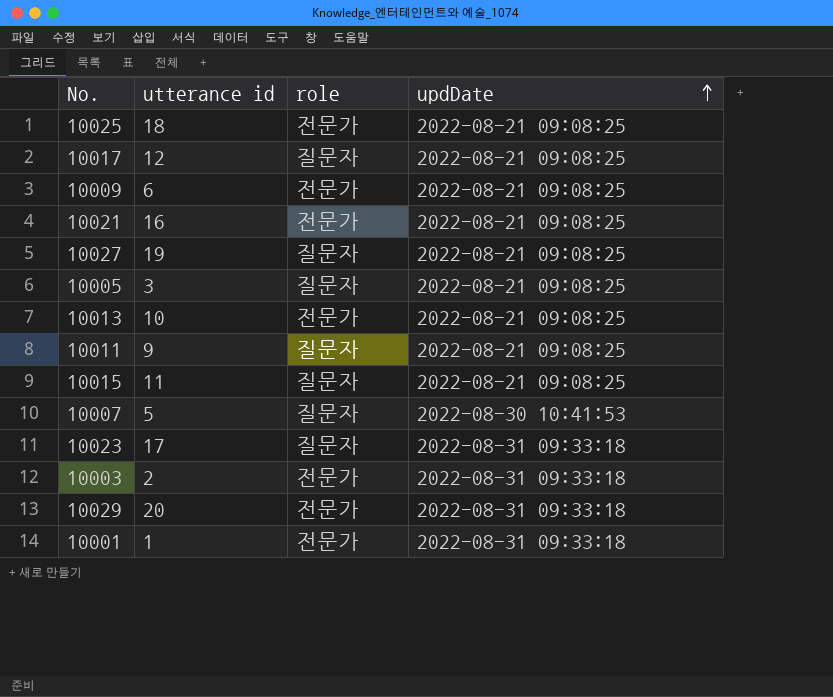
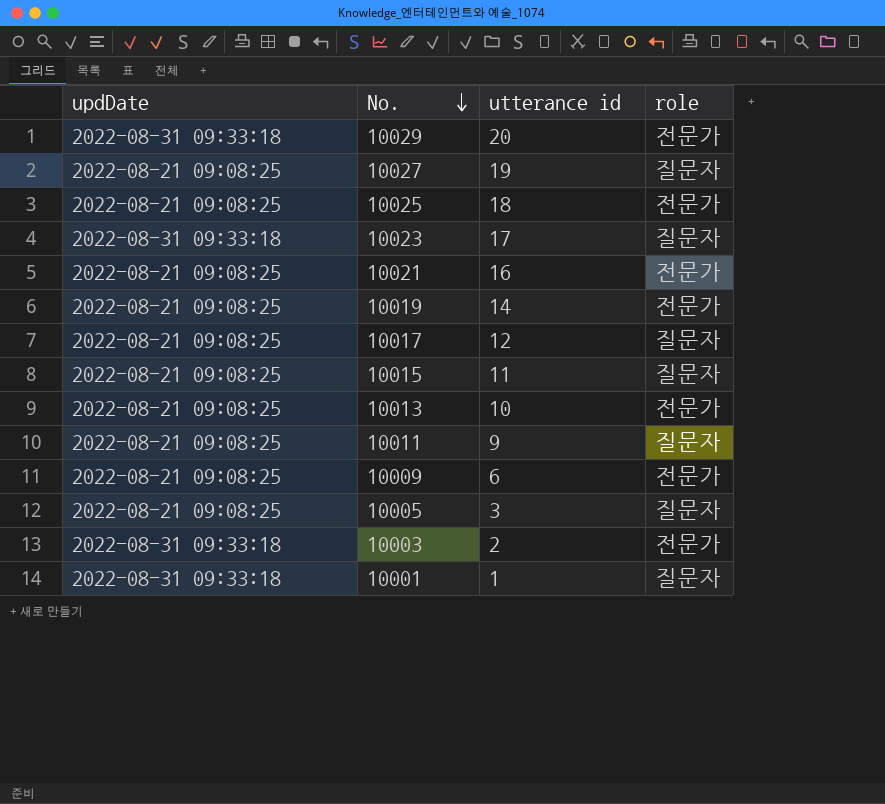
row order: updDate ascending -> No. descending
column updDate | position: 4 -> 1
row 10007: 5 | 질문자 | 2022-08-30 10:41:53 -> none
row 10019: none -> 2022-08-21 09:08:25 | 14 | 전문가
10001 | role: 전문가 -> 질문자

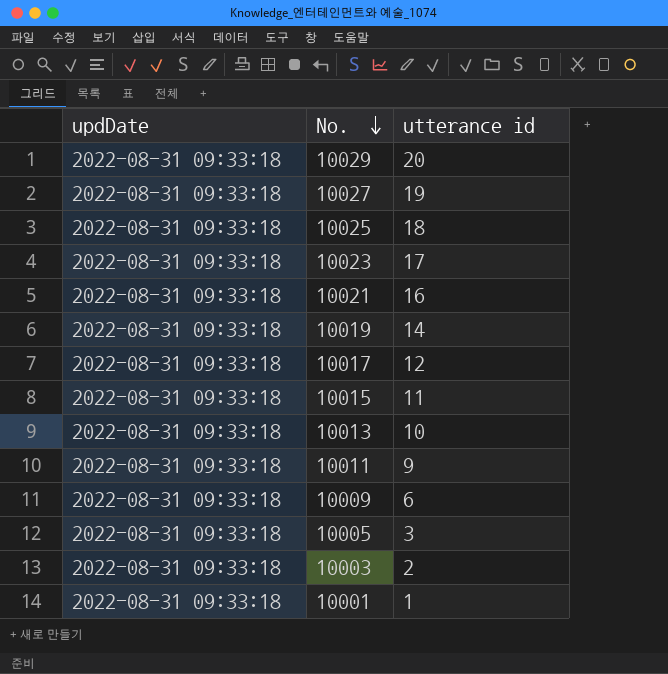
column role | position: 4 -> none
10027 | updDate: 2022-08-21 09:08:25 -> 2022-08-31 09:33:18
10025 | updDate: 2022-08-21 09:08:25 -> 2022-08-31 09:33:18
10021 | updDate: 2022-08-21 09:08:25 -> 2022-08-31 09:33:18
10019 | updDate: 2022-08-21 09:08:25 -> 2022-08-31 09:33:18
10017 | updDate: 2022-08-21 09:08:25 -> 2022-08-31 09:33:18
10015 | updDate: 2022-08-21 09:08:25 -> 2022-08-31 09:33:18
10013 | updDate: 2022-08-21 09:08:25 -> 2022-08-31 09:33:18
10011 | updDate: 2022-08-21 09:08:25 -> 2022-08-31 09:33:18
10009 | updDate: 2022-08-21 09:08:25 -> 2022-08-31 09:33:18
10005 | updDate: 2022-08-21 09:08:25 -> 2022-08-31 09:33:18

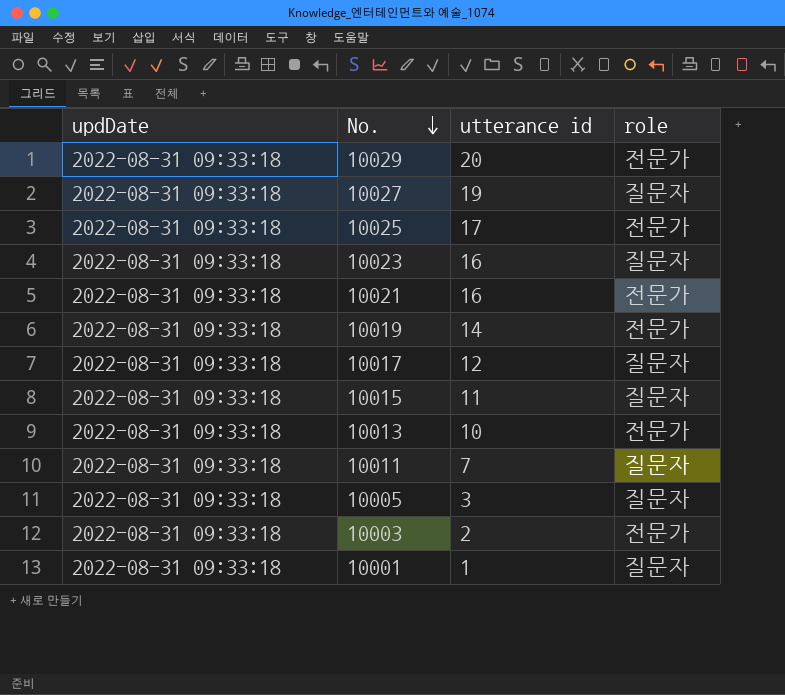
column role | position: none -> 4
row 10009: 2022-08-31 09:33:18 | 6 -> none
10025 | utterance id: 18 -> 17
10023 | utterance id: 17 -> 16
10011 | utterance id: 9 -> 7

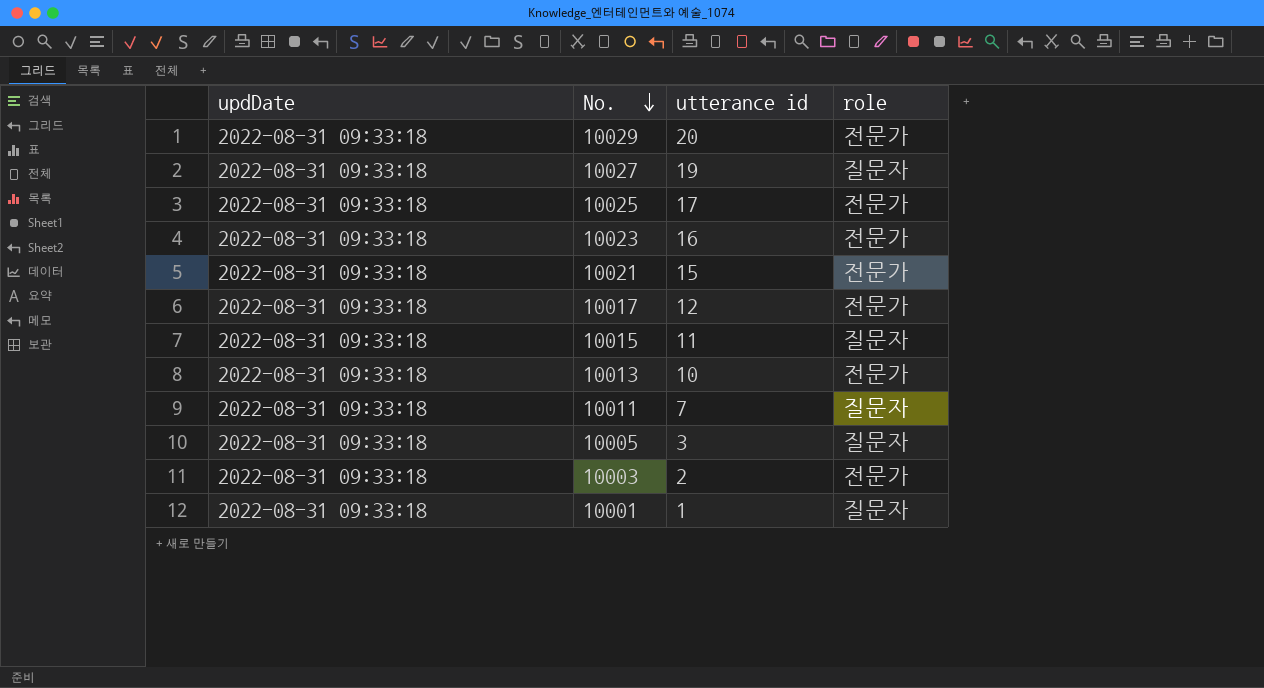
row 10019: 2022-08-31 09:33:18 | 14 | 전문가 -> none
10023 | role: 질문자 -> 전문가
10021 | utterance id: 16 -> 15
10017 | role: 질문자 -> 전문가

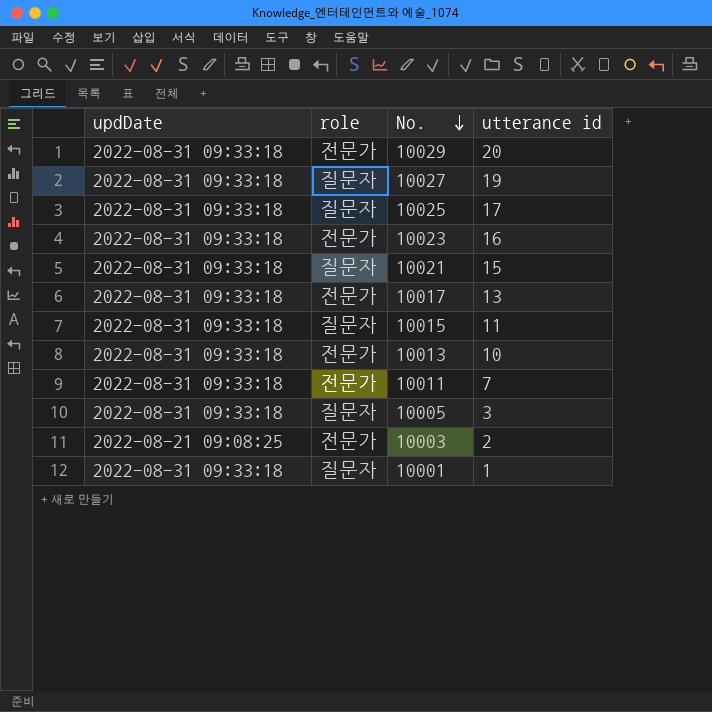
column role | position: 4 -> 2
10025 | role: 전문가 -> 질문자
10021 | role: 전문가 -> 질문자
10017 | utterance id: 12 -> 13
10011 | role: 질문자 -> 전문가
10003 | updDate: 2022-08-31 09:33:18 -> 2022-08-21 09:08:25

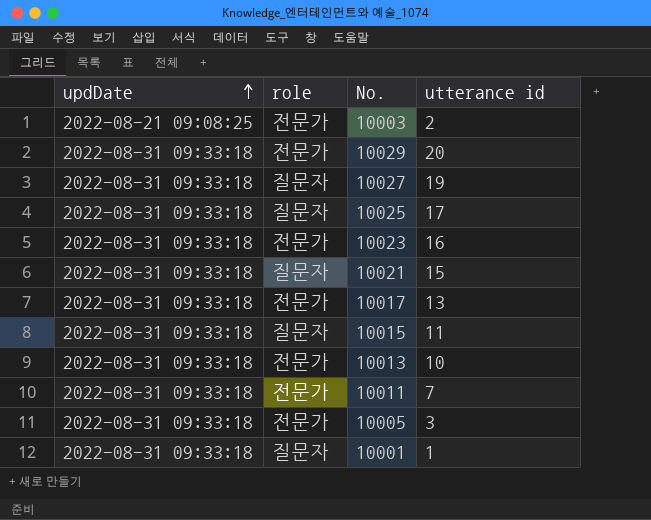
row order: No. descending -> updDate ascending
10005 | role: 질문자 -> 전문가

